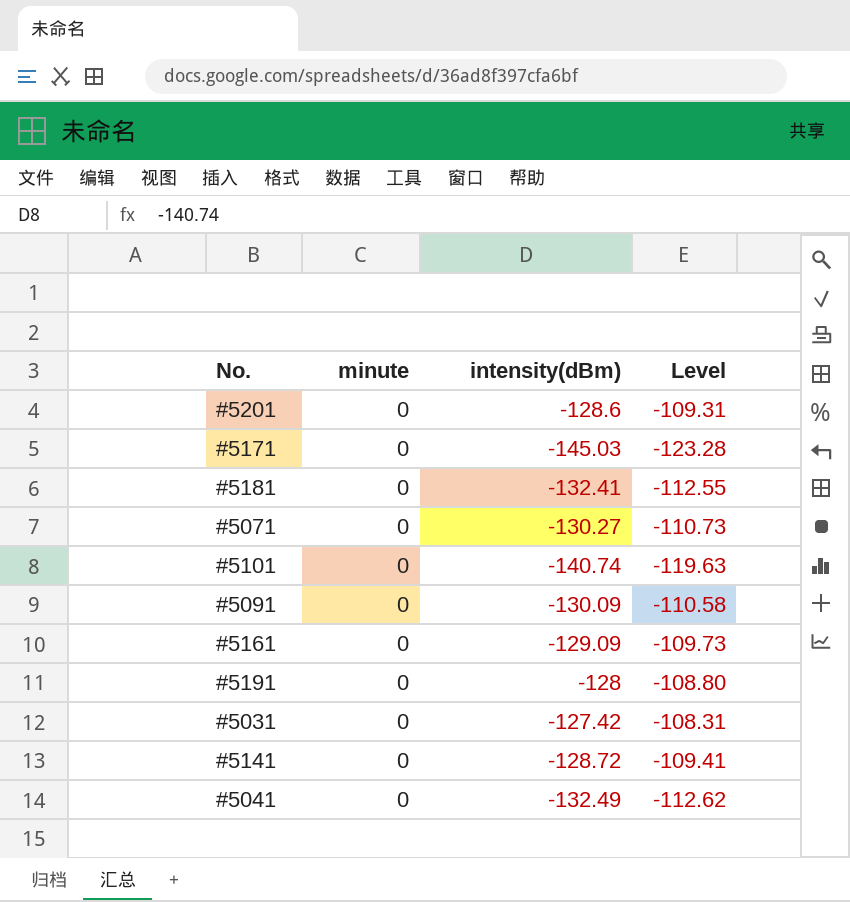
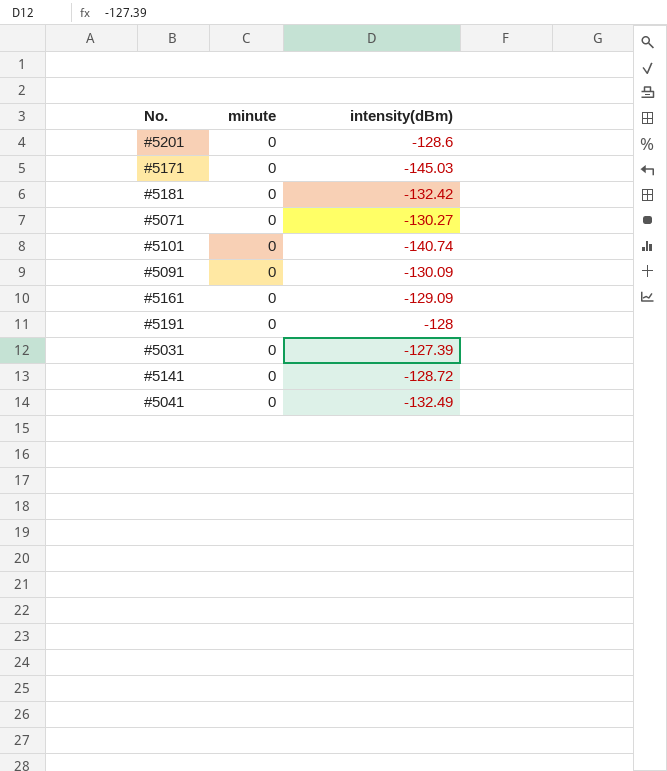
column Level | formula: [intensity(dBm)] * 0.85 -> none
#5181 | intensity(dBm): -132.41 -> -132.42
#5031 | intensity(dBm): -127.42 -> -127.39

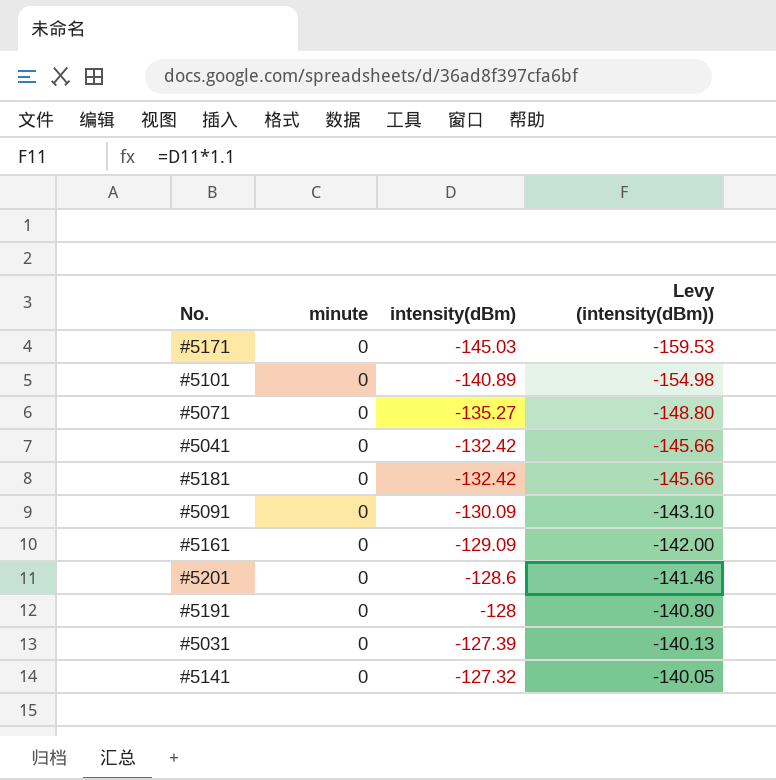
row order: none -> intensity(dBm) ascending
column Levy (intensity(dBm)) | formula: none -> [intensity(dBm)] * 1.1
#5101 | intensity(dBm): -140.74 -> -140.89
#5071 | intensity(dBm): -130.27 -> -135.27
#5041 | intensity(dBm): -132.49 -> -132.42
#5141 | intensity(dBm): -128.72 -> -127.32

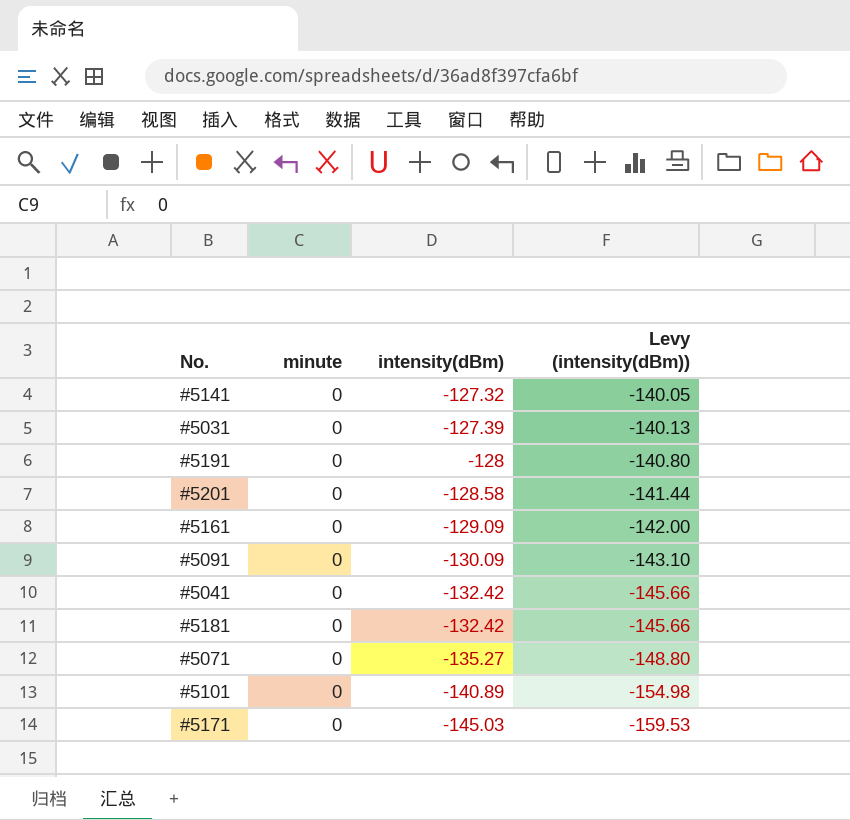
row order: intensity(dBm) ascending -> intensity(dBm) descending
#5201 | intensity(dBm): -128.6 -> -128.58
#5201 | Levy (intensity(dBm)): -141.46 -> -141.44

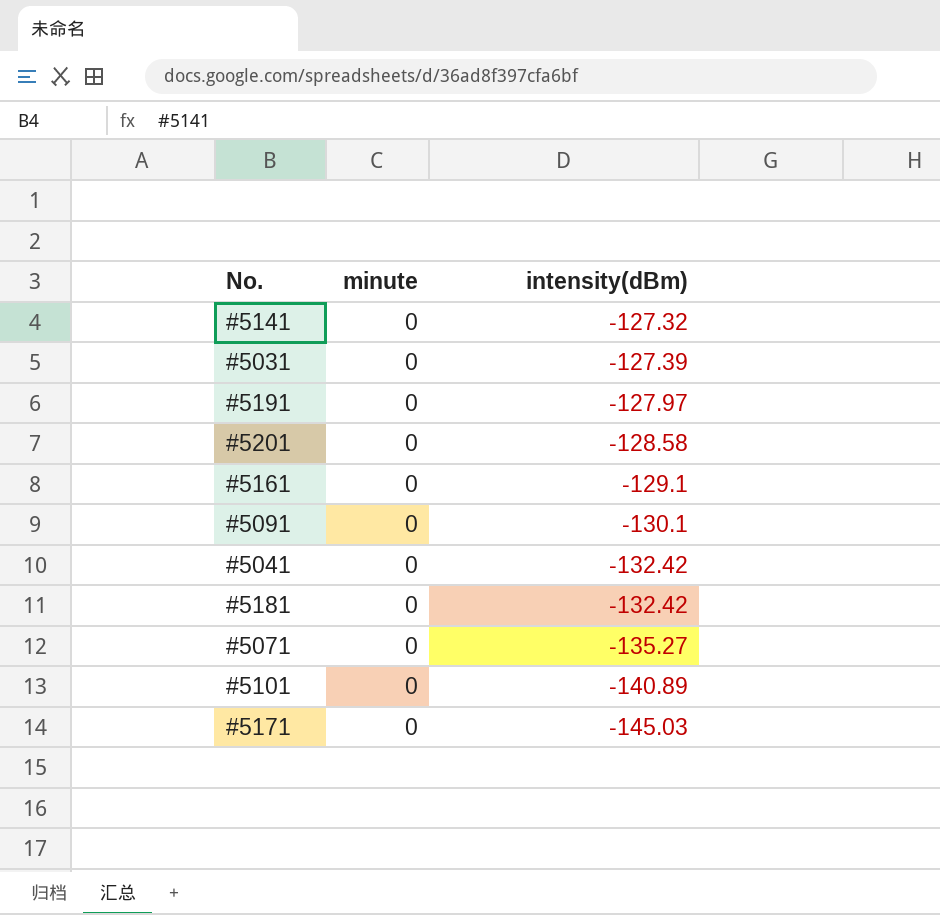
column Levy (intensity(dBm)) | formula: [intensity(dBm)] * 1.1 -> none
#5191 | intensity(dBm): -128 -> -127.97
#5161 | intensity(dBm): -129.09 -> -129.1
#5091 | intensity(dBm): -130.09 -> -130.1

